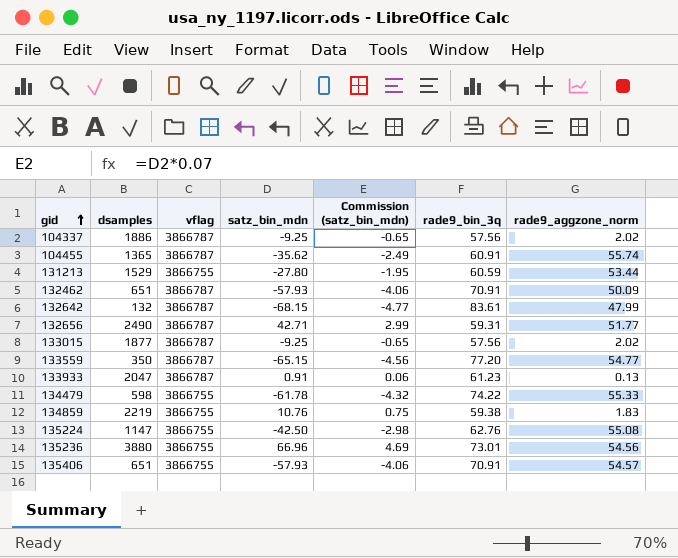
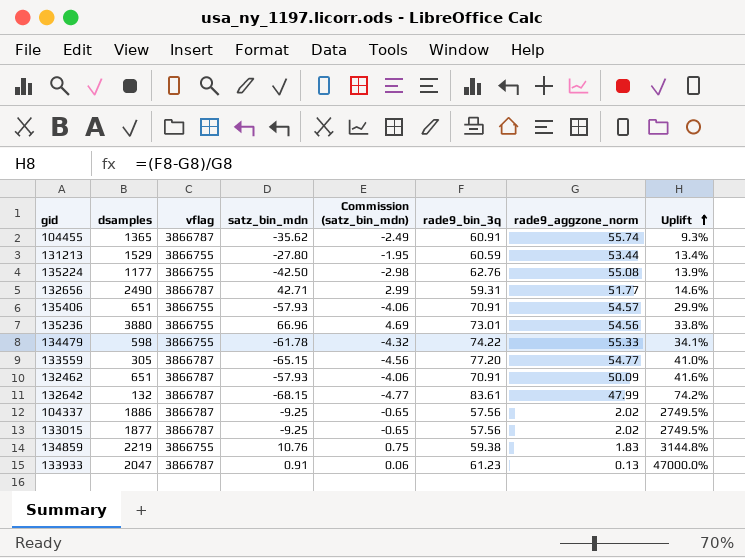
row order: gid ascending -> Uplift ascending
column Uplift | formula: none -> ([rade9_bin_3q] - [rade9_aggzone_norm]) / [rade9_aggzone_norm]
135224 | dsamples: 1147 -> 1177
133559 | dsamples: 350 -> 305

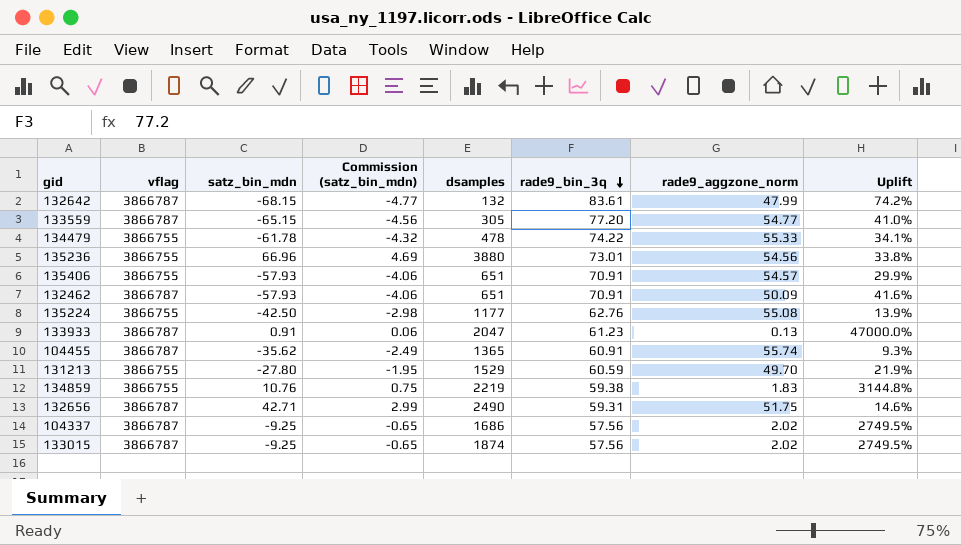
row order: Uplift ascending -> rade9_bin_3q descending
column dsamples | position: 2 -> 5
134479 | dsamples: 598 -> 478
131213 | rade9_aggzone_norm: 53.44 -> 49.70
131213 | Uplift: 13.4% -> 21.9%
132656 | rade9_aggzone_norm: 51.77 -> 51.75
104337 | dsamples: 1886 -> 1686
133015 | dsamples: 1877 -> 1874

